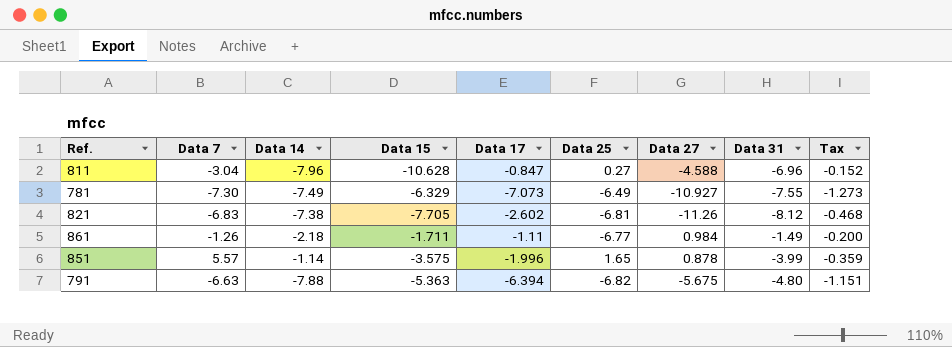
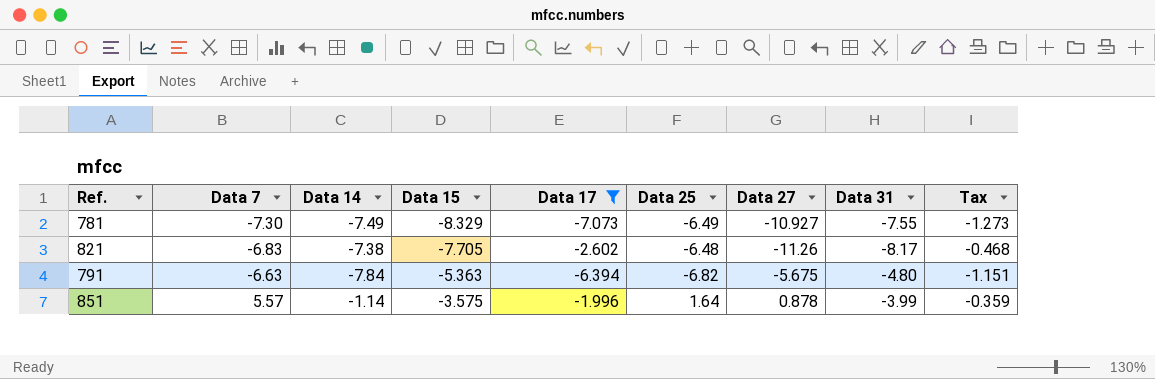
filter: none -> Data 17 <= -1.996
row order: none -> Data 7 ascending
781 | Data 15: -6.329 -> -8.329
821 | Data 25: -6.81 -> -6.48
821 | Data 31: -8.12 -> -8.17
791 | Data 14: -7.88 -> -7.84
851 | Data 25: 1.65 -> 1.64

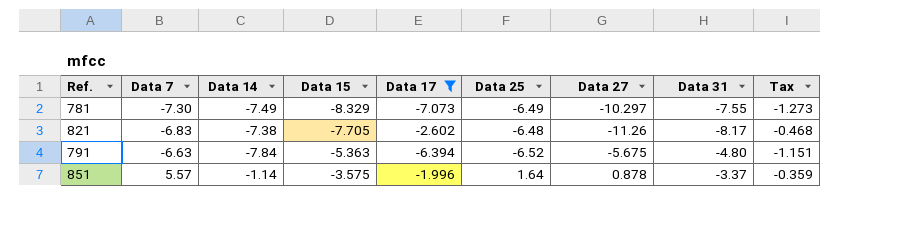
781 | Data 27: -10.927 -> -10.297
791 | Data 25: -6.82 -> -6.52
851 | Data 31: -3.99 -> -3.37

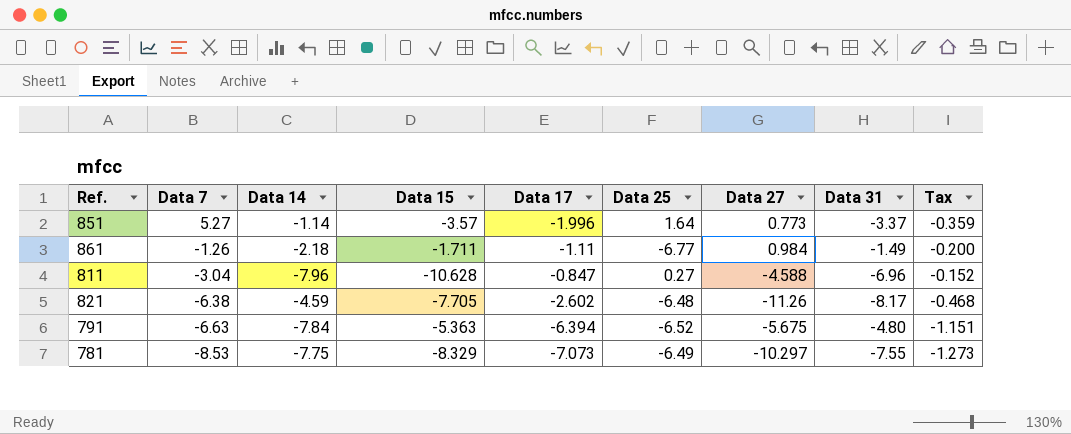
filter: Data 17 <= -1.996 -> none
row order: Data 7 ascending -> Data 7 descending
851 | Data 7: 5.57 -> 5.27
851 | Data 15: -3.575 -> -3.57
851 | Data 27: 0.878 -> 0.773
821 | Data 7: -6.83 -> -6.38
821 | Data 14: -7.38 -> -4.59
781 | Data 7: -7.30 -> -8.53
781 | Data 14: -7.49 -> -7.75

